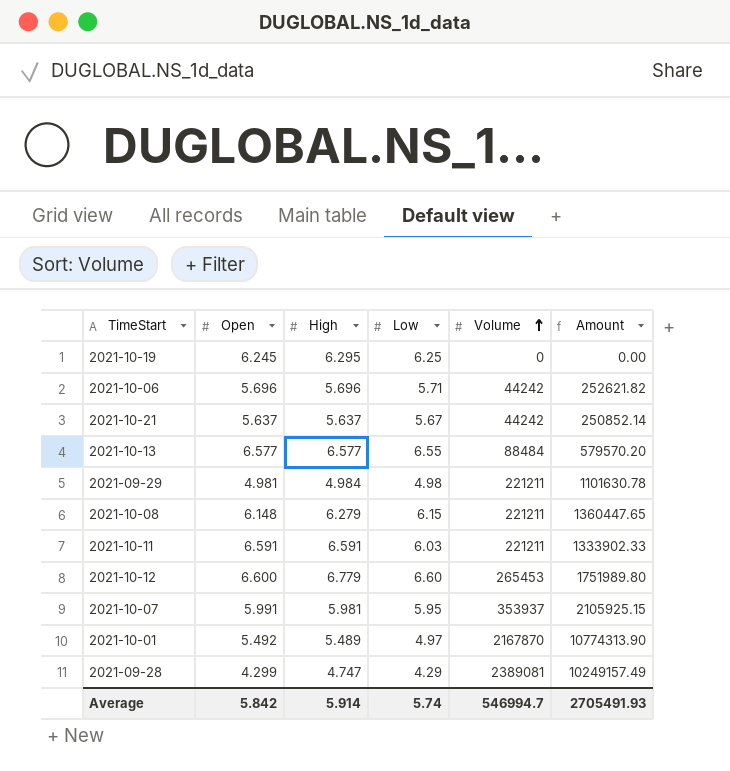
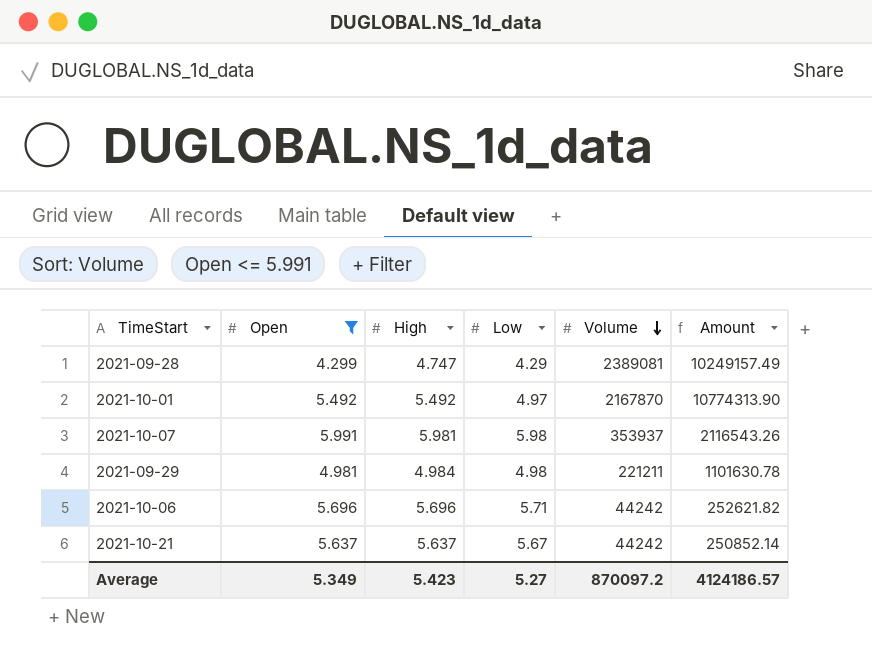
filter: none -> Open <= 5.991
row order: Volume ascending -> Volume descending
2021-10-01 | High: 5.489 -> 5.492
2021-10-07 | Low: 5.95 -> 5.98
2021-10-07 | Amount: 2105925.15 -> 2116543.26
Average | Open: 5.842 -> 5.349
Average | High: 5.914 -> 5.423
Average | Low: 5.74 -> 5.27
Average | Volume: 546994.7 -> 870097.2
Average | Amount: 2705491.93 -> 4124186.57

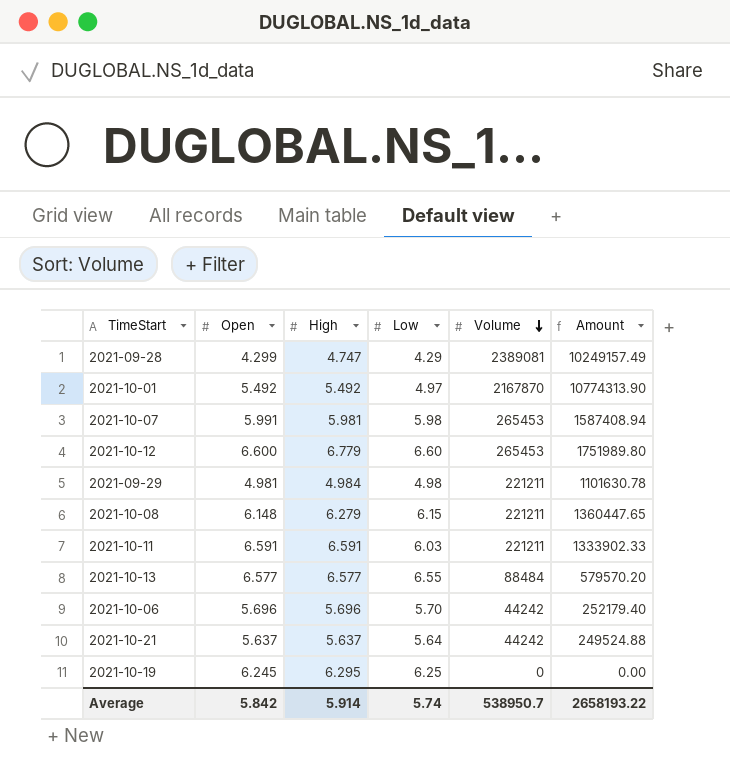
filter: Open <= 5.991 -> none
2021-10-07 | Volume: 353937 -> 265453
2021-10-07 | Amount: 2116543.26 -> 1587408.94
2021-10-06 | Low: 5.71 -> 5.70
2021-10-06 | Amount: 252621.82 -> 252179.40
2021-10-21 | Low: 5.67 -> 5.64
2021-10-21 | Amount: 250852.14 -> 249524.88
Average | Open: 5.349 -> 5.842
Average | High: 5.423 -> 5.914
Average | Low: 5.27 -> 5.74
Average | Volume: 870097.2 -> 538950.7
Average | Amount: 4124186.57 -> 2658193.22

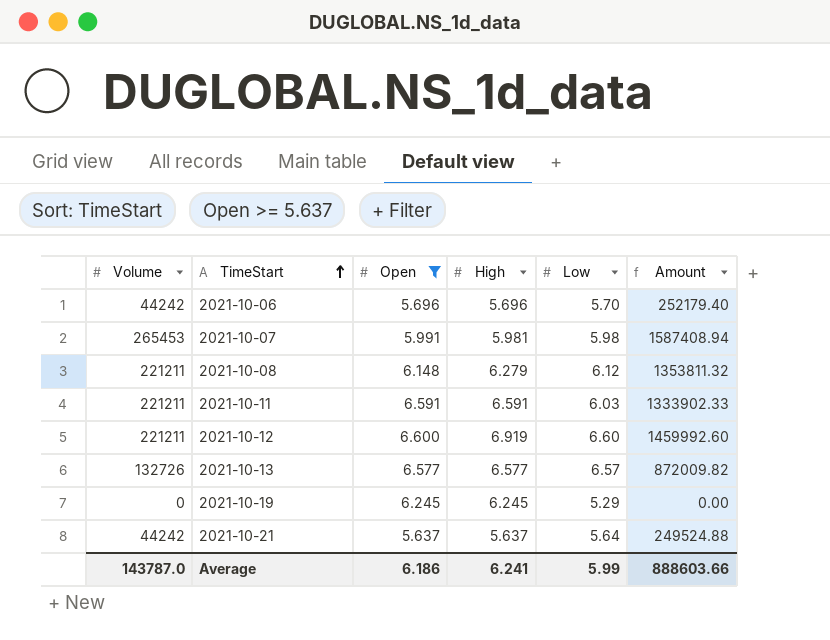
filter: none -> Open >= 5.637
row order: Volume descending -> TimeStart ascending
column Volume | position: 5 -> 1
2021-10-08 | Low: 6.15 -> 6.12
2021-10-08 | Amount: 1360447.65 -> 1353811.32
2021-10-12 | Volume: 265453 -> 221211
2021-10-12 | High: 6.779 -> 6.919
2021-10-12 | Amount: 1751989.80 -> 1459992.60
2021-10-13 | Volume: 88484 -> 132726
2021-10-13 | Low: 6.55 -> 6.57
2021-10-13 | Amount: 579570.20 -> 872009.82
2021-10-19 | High: 6.295 -> 6.245
2021-10-19 | Low: 6.25 -> 5.29
Average | Volume: 538950.7 -> 143787.0
Average | Open: 5.842 -> 6.186
Average | High: 5.914 -> 6.241
Average | Low: 5.74 -> 5.99
Average | Amount: 2658193.22 -> 888603.66

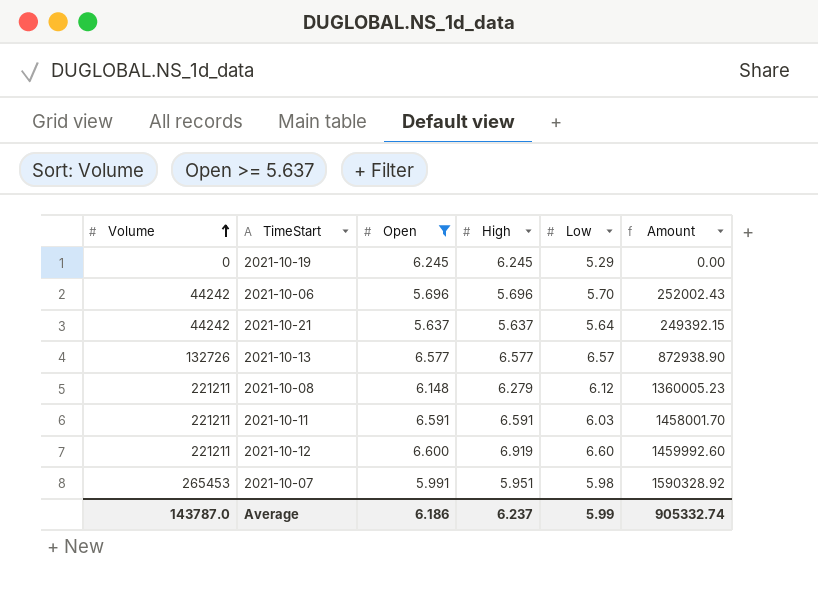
row order: TimeStart ascending -> Volume ascending
column Amount | formula: [Volume] * [Low] -> [Volume] * [Open]
2021-10-07 | High: 5.981 -> 5.951
Average | High: 6.241 -> 6.237
Average | Amount: 888603.66 -> 905332.74

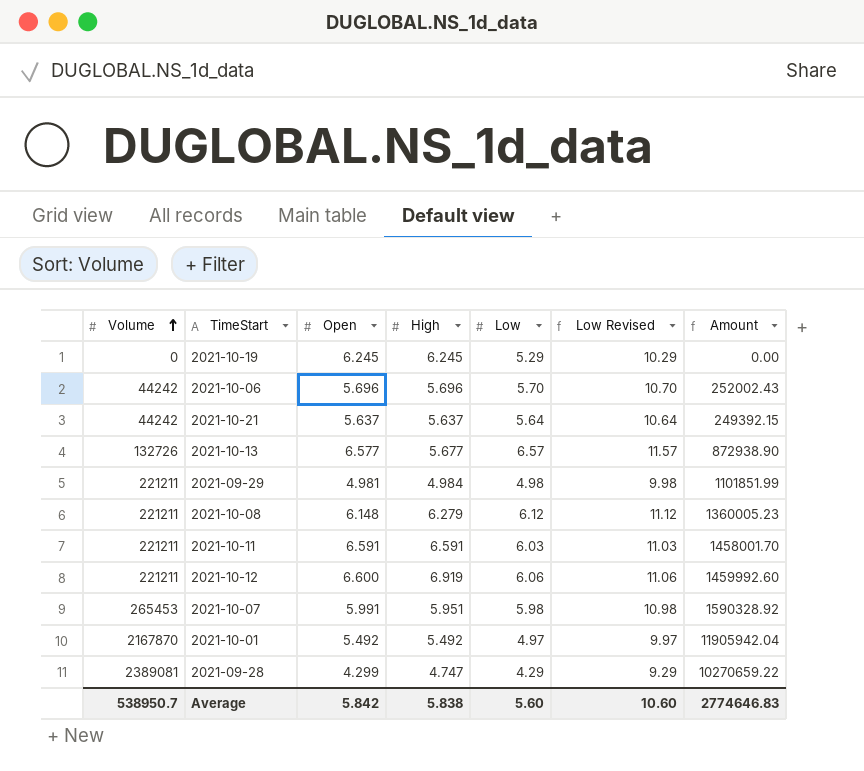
filter: Open >= 5.637 -> none
column Low Revised | formula: none -> [Low] + 5
2021-10-13 | High: 6.577 -> 5.677
2021-10-12 | Low: 6.60 -> 6.06
Average | Volume: 143787.0 -> 538950.7
Average | Open: 6.186 -> 5.842
Average | High: 6.237 -> 5.838
Average | Low: 5.99 -> 5.60
Average | Amount: 905332.74 -> 2774646.83

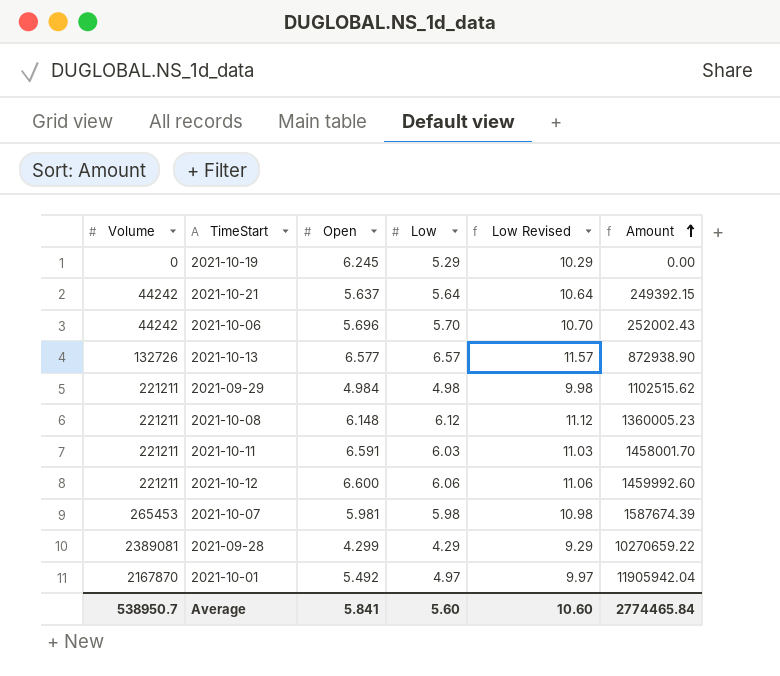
row order: Volume ascending -> Amount ascending
column High | position: 4 -> none
2021-09-29 | Open: 4.981 -> 4.984
2021-09-29 | Amount: 1101851.99 -> 1102515.62
2021-10-07 | Open: 5.991 -> 5.981
2021-10-07 | Amount: 1590328.92 -> 1587674.39
Average | Open: 5.842 -> 5.841
Average | Amount: 2774646.83 -> 2774465.84

